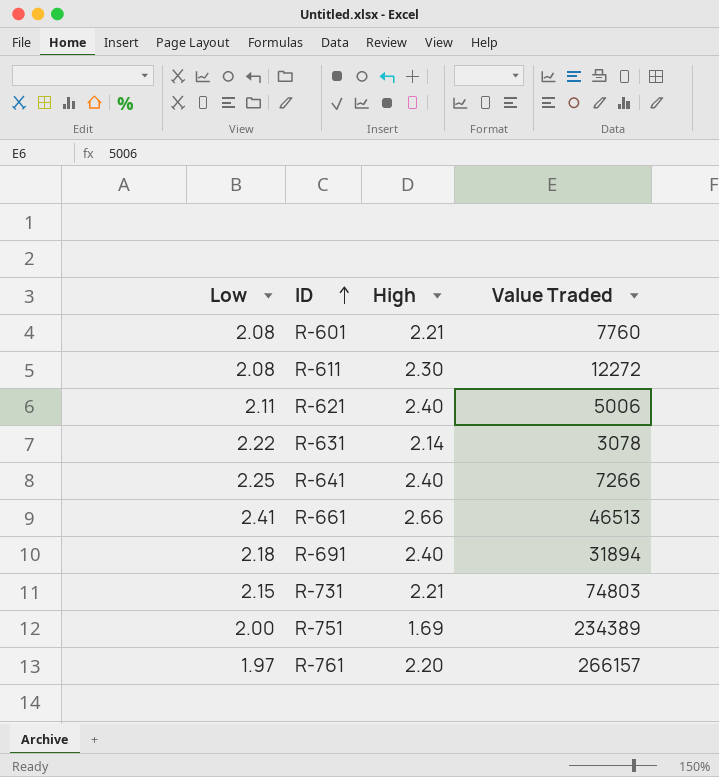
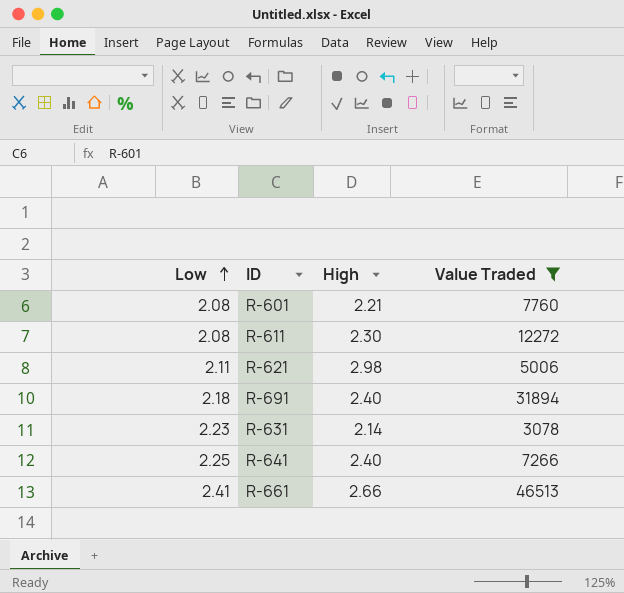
filter: none -> Value Traded <= 46513
row order: ID ascending -> Low ascending
R-621 | High: 2.40 -> 2.98
R-631 | Low: 2.22 -> 2.23

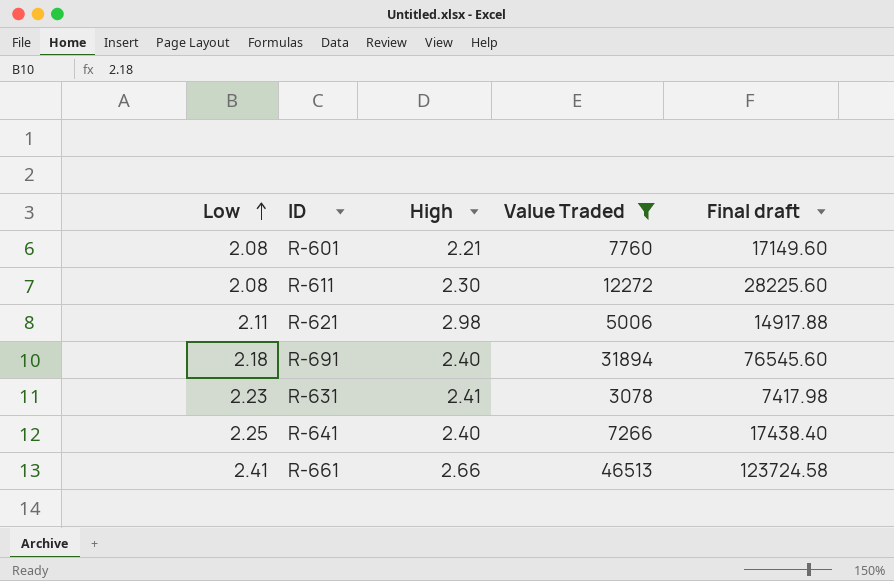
column Final draft | formula: none -> [High] * [Value Traded]
R-631 | High: 2.14 -> 2.41

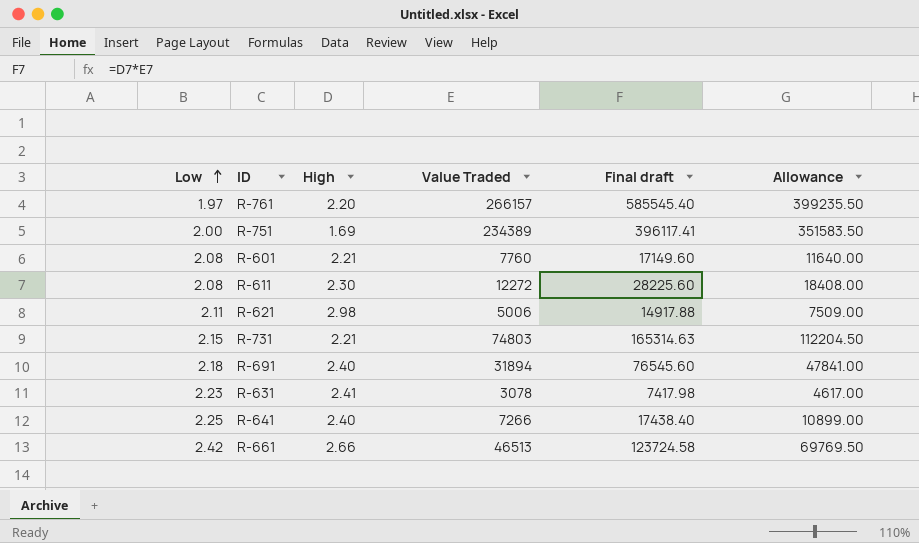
filter: Value Traded <= 46513 -> none
column Allowance | formula: none -> [Value Traded] * 1.5
R-661 | Low: 2.41 -> 2.42

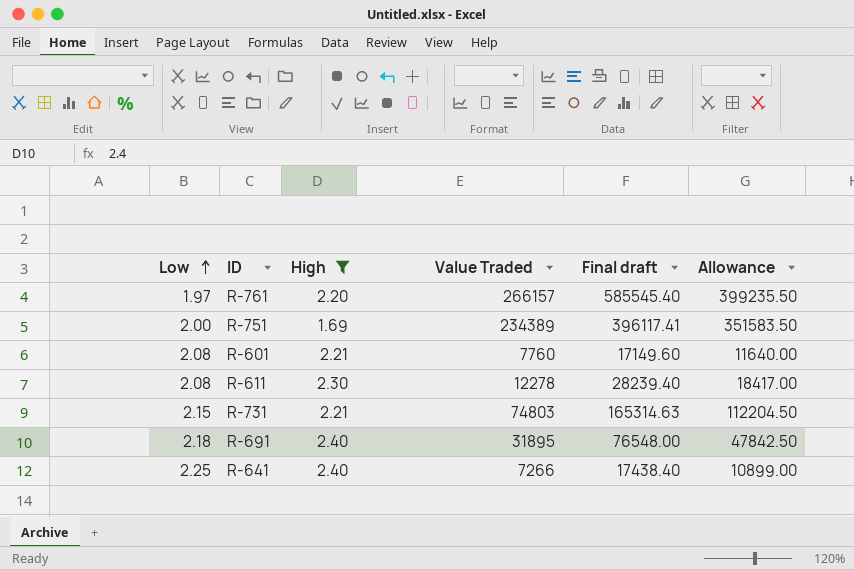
filter: none -> High <= 2.40
R-611 | Value Traded: 12272 -> 12278
R-611 | Final draft: 28225.60 -> 28239.40
R-611 | Allowance: 18408.00 -> 18417.00
R-691 | Value Traded: 31894 -> 31895
R-691 | Final draft: 76545.60 -> 76548.00
R-691 | Allowance: 47841.00 -> 47842.50

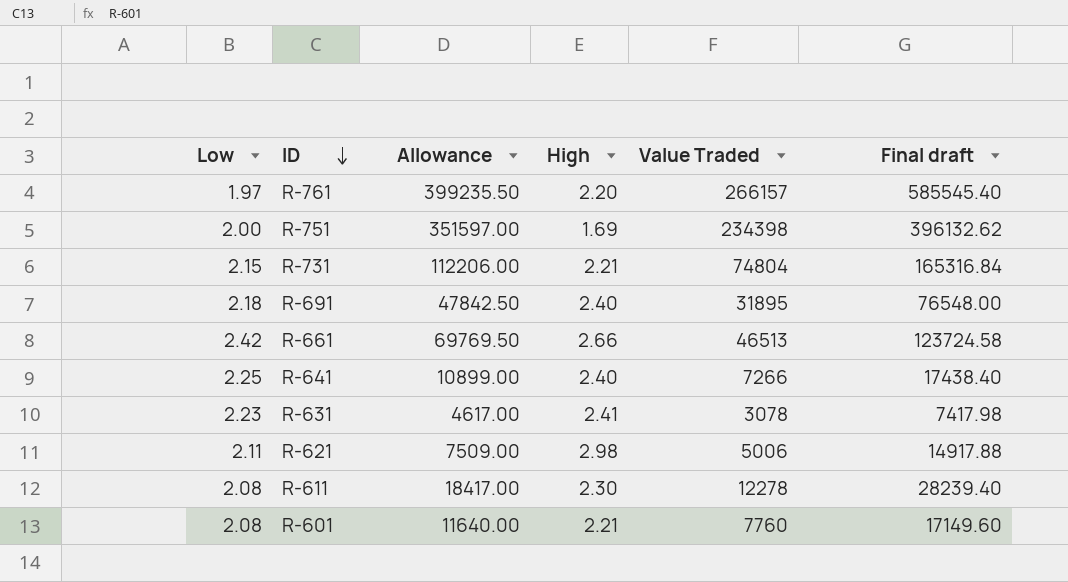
filter: High <= 2.40 -> none
row order: Low ascending -> ID descending
column Allowance | position: 6 -> 3
R-751 | Allowance: 351583.50 -> 351597.00
R-751 | Value Traded: 234389 -> 234398
R-751 | Final draft: 396117.41 -> 396132.62
R-731 | Allowance: 112204.50 -> 112206.00
R-731 | Value Traded: 74803 -> 74804
R-731 | Final draft: 165314.63 -> 165316.84

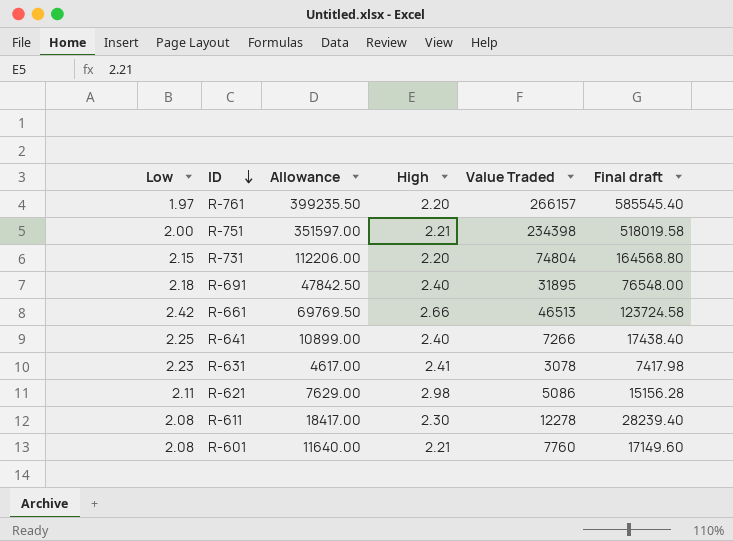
R-751 | High: 1.69 -> 2.21
R-751 | Final draft: 396132.62 -> 518019.58
R-731 | High: 2.21 -> 2.20
R-731 | Final draft: 165316.84 -> 164568.80
R-621 | Allowance: 7509.00 -> 7629.00
R-621 | Value Traded: 5006 -> 5086
R-621 | Final draft: 14917.88 -> 15156.28

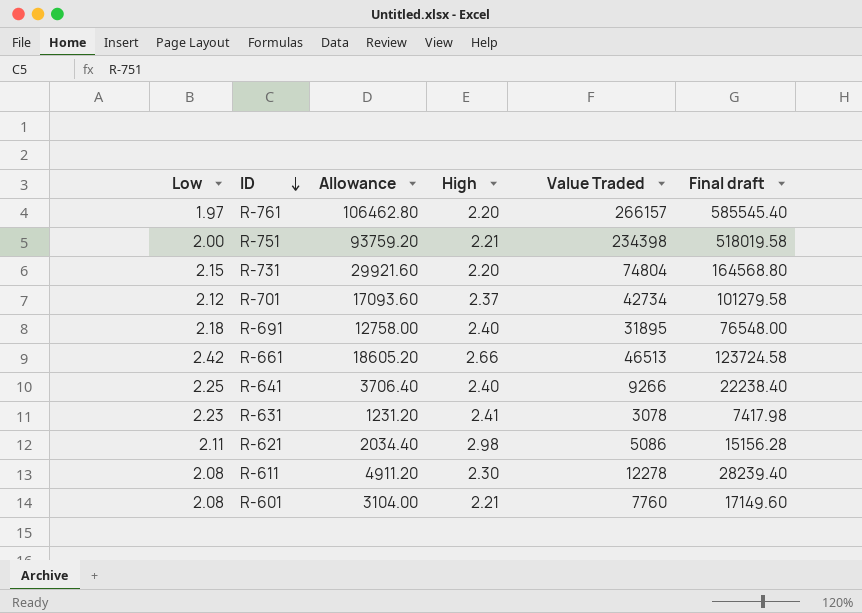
column Allowance | formula: [Value Traded] * 1.5 -> [Value Traded] * 0.4
row R-701: none -> 2.12 | 17093.60 | 2.37 | 42734 | 101279.58
R-641 | Value Traded: 7266 -> 9266
R-641 | Final draft: 17438.40 -> 22238.40

